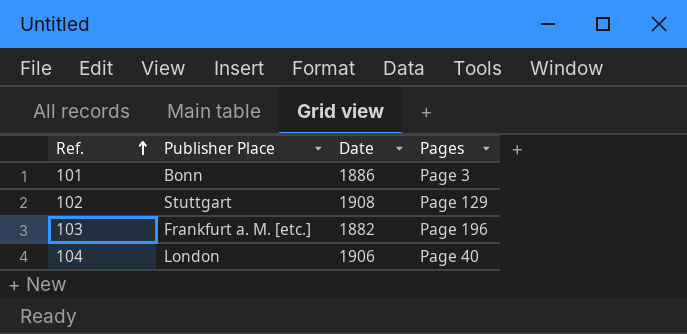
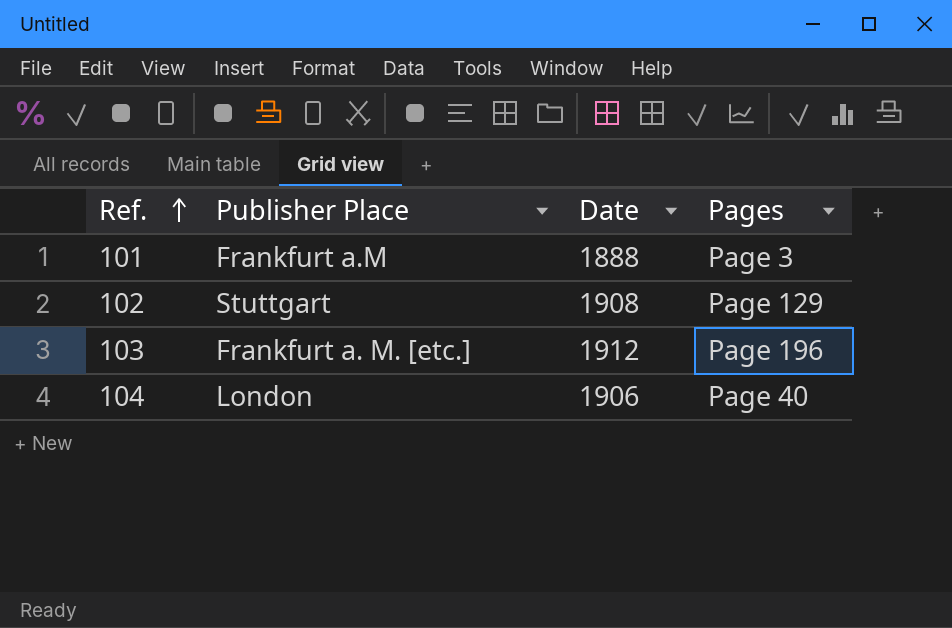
101 | Publisher Place: Bonn -> Frankfurt a.M
101 | Date: 1886 -> 1888
103 | Date: 1882 -> 1912

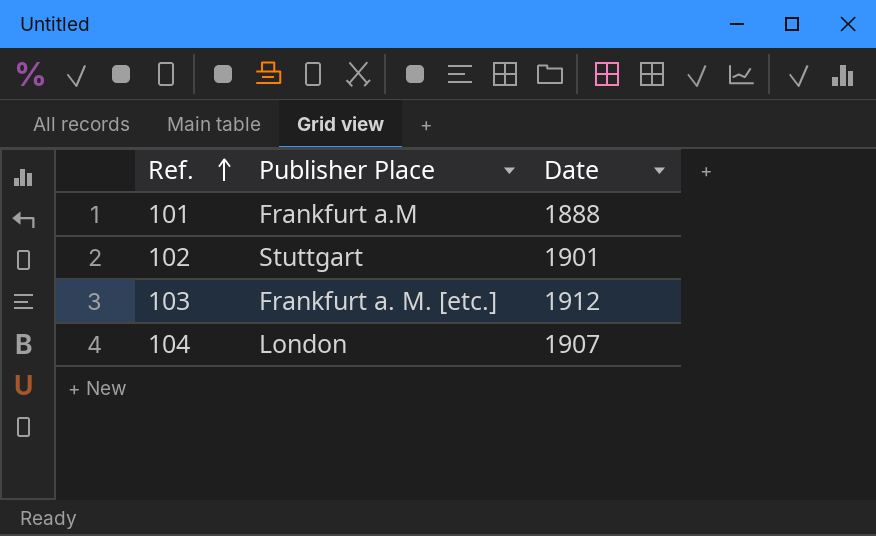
column Pages | position: 4 -> none
102 | Date: 1908 -> 1901
104 | Date: 1906 -> 1907

